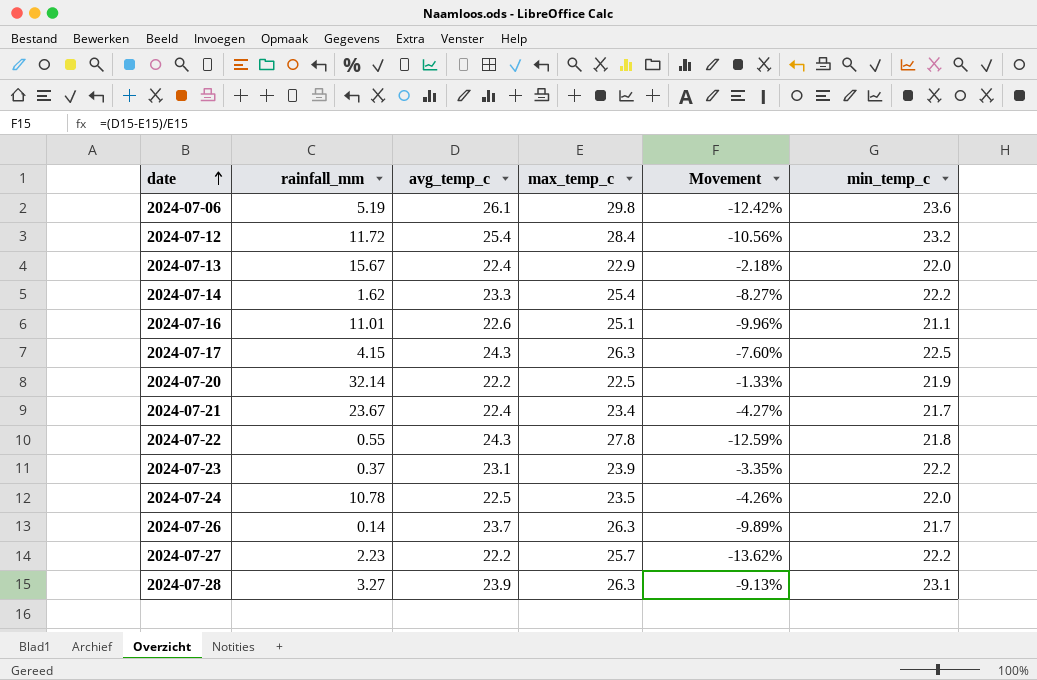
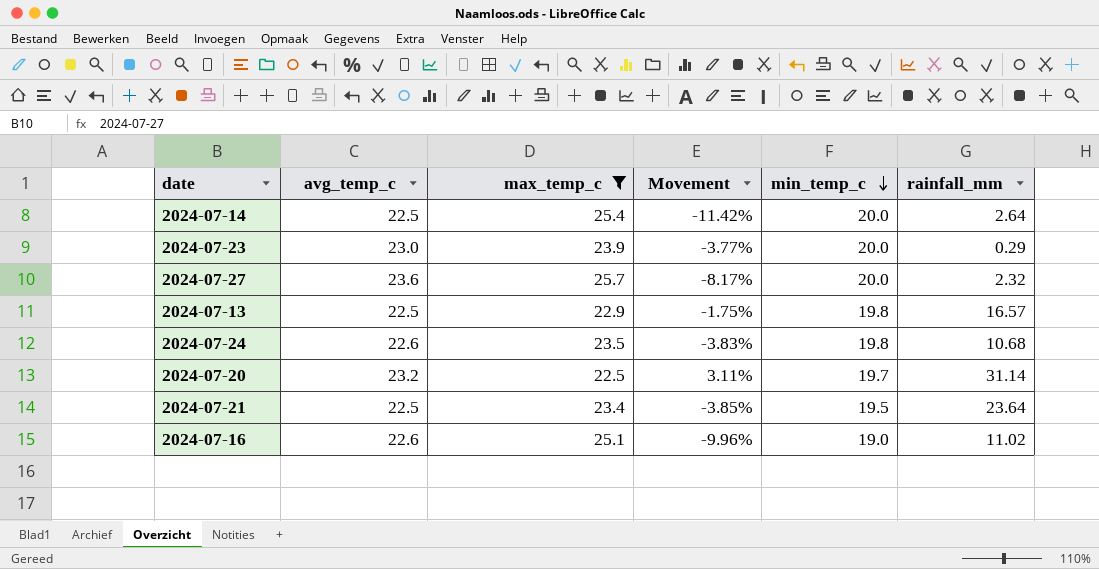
filter: none -> max_temp_c <= 25.7
row order: date ascending -> min_temp_c descending
column rainfall_mm | position: 2 -> 6
2024-07-14 | avg_temp_c: 23.3 -> 22.5
2024-07-14 | Movement: -8.27% -> -11.42%
2024-07-14 | min_temp_c: 22.2 -> 20.0
2024-07-14 | rainfall_mm: 1.62 -> 2.64
2024-07-23 | avg_temp_c: 23.1 -> 23.0
2024-07-23 | Movement: -3.35% -> -3.77%
2024-07-23 | min_temp_c: 22.2 -> 20.0
2024-07-23 | rainfall_mm: 0.37 -> 0.29
2024-07-27 | avg_temp_c: 22.2 -> 23.6
2024-07-27 | Movement: -13.62% -> -8.17%
2024-07-27 | min_temp_c: 22.2 -> 20.0
2024-07-27 | rainfall_mm: 2.23 -> 2.32
2024-07-13 | avg_temp_c: 22.4 -> 22.5
2024-07-13 | Movement: -2.18% -> -1.75%
2024-07-13 | min_temp_c: 22.0 -> 19.8
2024-07-13 | rainfall_mm: 15.67 -> 16.57
2024-07-24 | avg_temp_c: 22.5 -> 22.6
2024-07-24 | Movement: -4.26% -> -3.83%
2024-07-24 | min_temp_c: 22.0 -> 19.8
2024-07-24 | rainfall_mm: 10.78 -> 10.68
2024-07-20 | avg_temp_c: 22.2 -> 23.2
2024-07-20 | Movement: -1.33% -> 3.11%
2024-07-20 | min_temp_c: 21.9 -> 19.7
2024-07-20 | rainfall_mm: 32.14 -> 31.14
2024-07-21 | avg_temp_c: 22.4 -> 22.5
2024-07-21 | Movement: -4.27% -> -3.85%
2024-07-21 | min_temp_c: 21.7 -> 19.5
2024-07-21 | rainfall_mm: 23.67 -> 23.64
2024-07-16 | min_temp_c: 21.1 -> 19.0
2024-07-16 | rainfall_mm: 11.01 -> 11.02

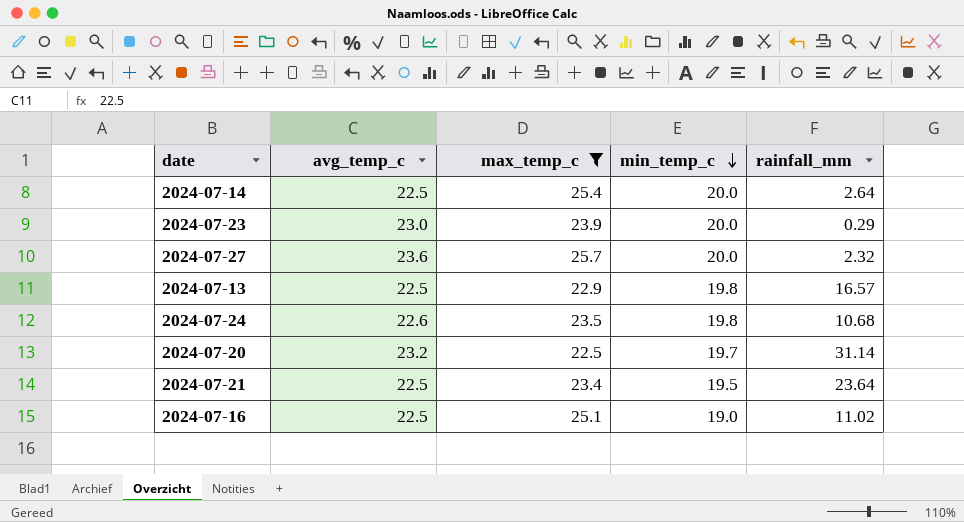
column Movement | formula: ([avg_temp_c] - [max_temp_c]) / [max_temp_c] -> none
2024-07-16 | avg_temp_c: 22.6 -> 22.5

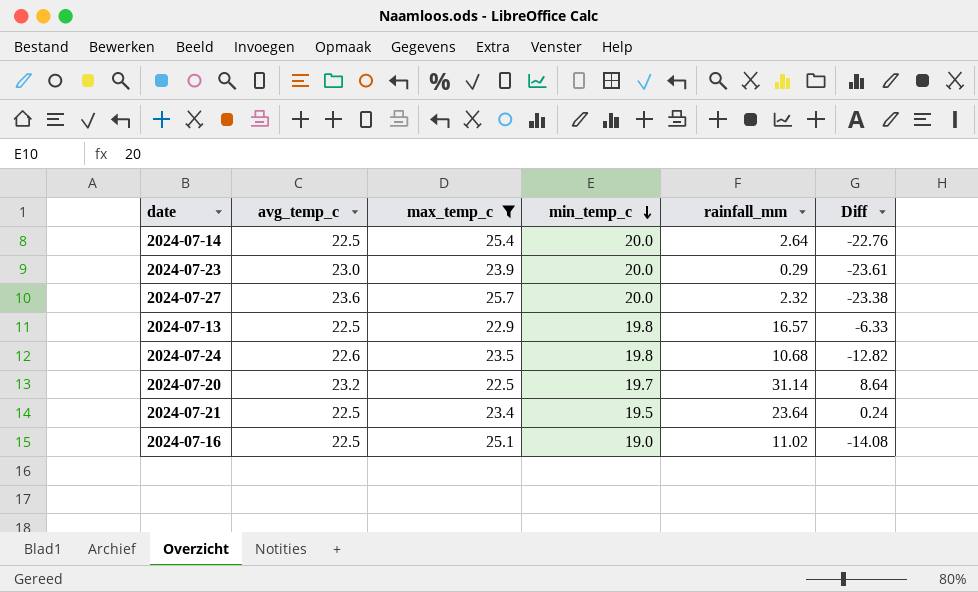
column Diff | formula: none -> [rainfall_mm] - [max_temp_c]

